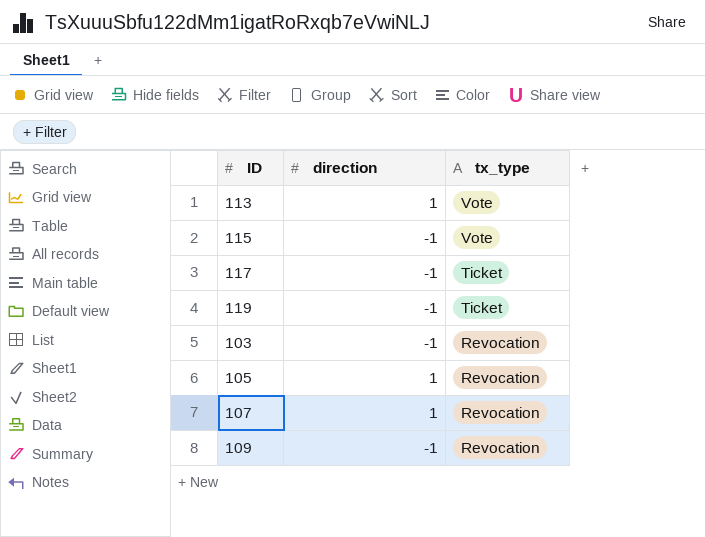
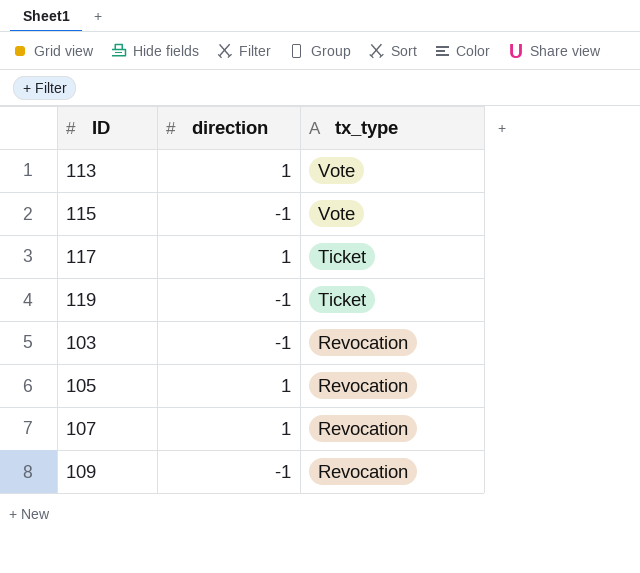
117 | direction: -1 -> 1

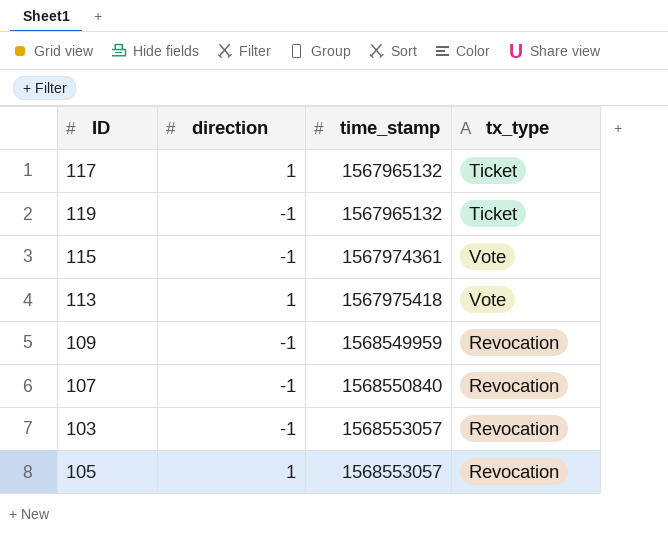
row order: tx_type descending -> time_stamp ascending
column time_stamp | position: none -> 3
107 | direction: 1 -> -1

